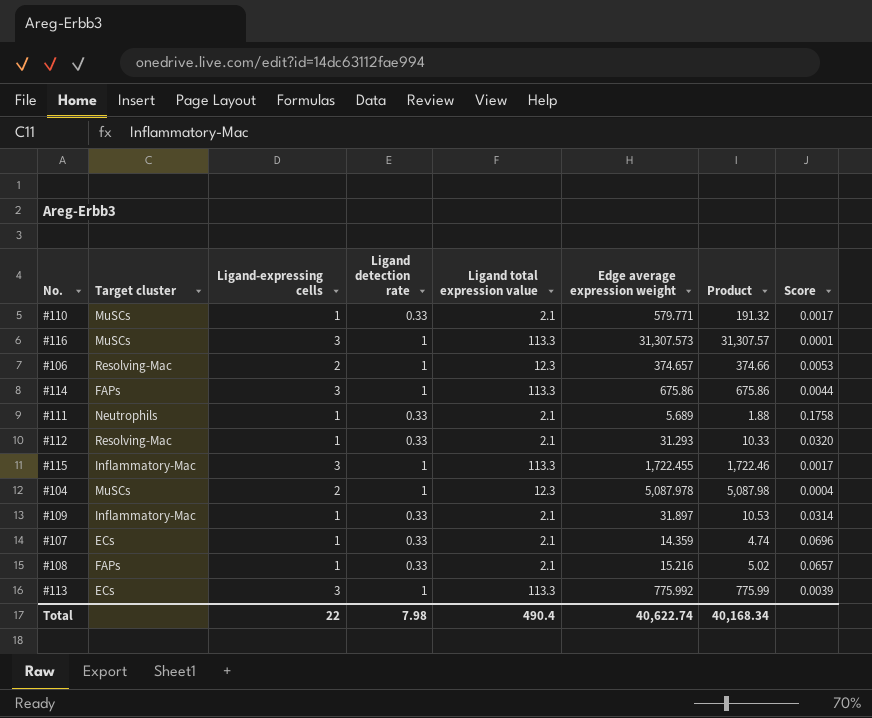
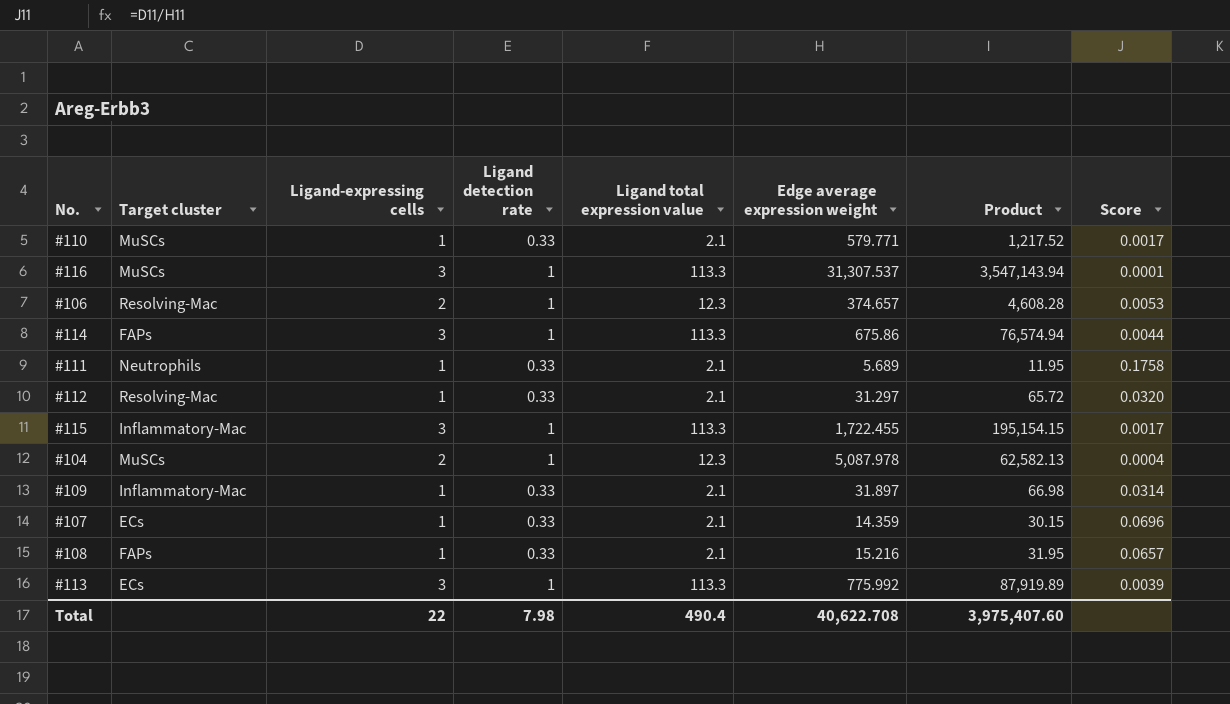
column Product | formula: [Ligand detection rate] * [Edge average expression weight] -> [Ligand total expression value] * [Edge average expression weight]
#116 | Edge average expression weight: 31,307.573 -> 31,307.537
#112 | Edge average expression weight: 31.293 -> 31.297
Total | Edge average expression weight: 40,622.74 -> 40,622.708
Total | Product: 40,168.34 -> 3,975,407.60

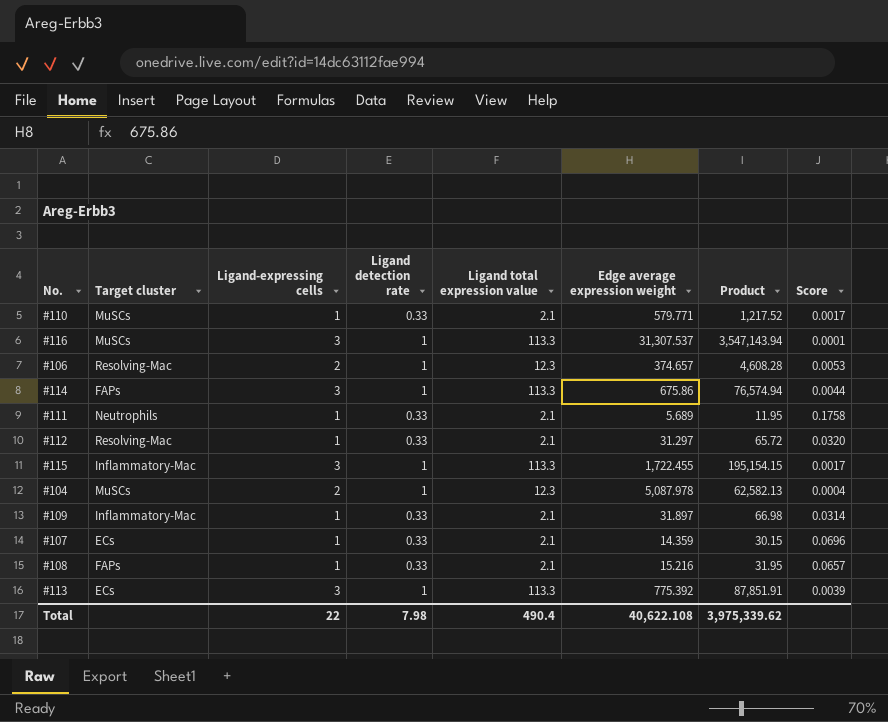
#113 | Edge average expression weight: 775.992 -> 775.392
#113 | Product: 87,919.89 -> 87,851.91
Total | Edge average expression weight: 40,622.708 -> 40,622.108
Total | Product: 3,975,407.60 -> 3,975,339.62

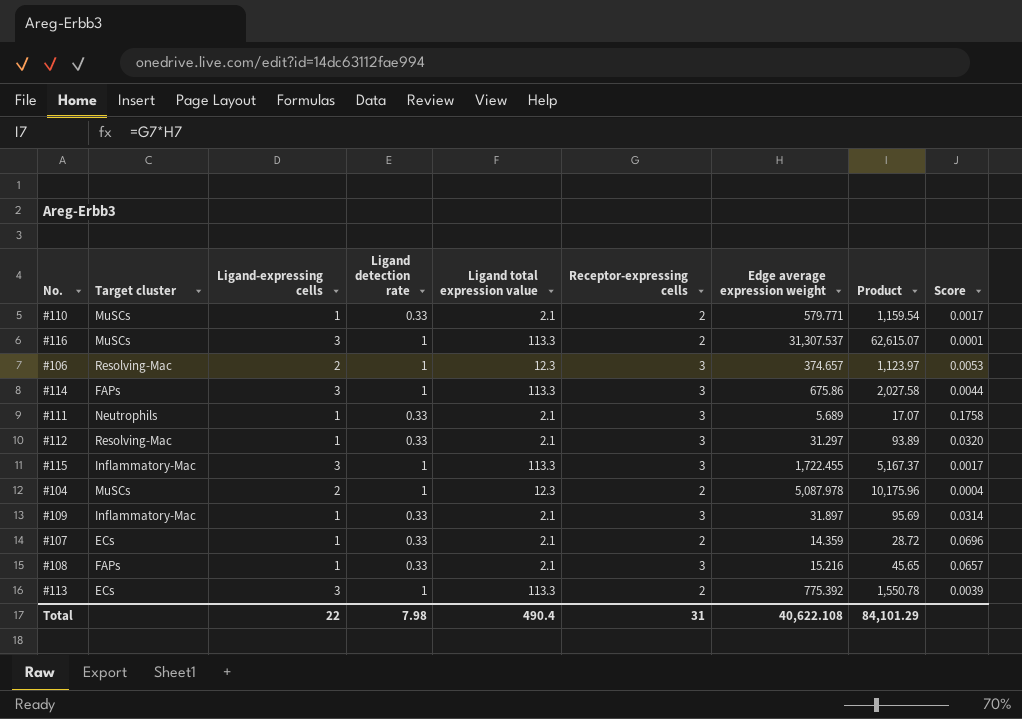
column Receptor-expressing cells | position: none -> 6
column Product | formula: [Ligand total expression value] * [Edge average expression weight] -> [Receptor-expressing cells] * [Edge average expression weight]
Total | Product: 3,975,339.62 -> 84,101.29

